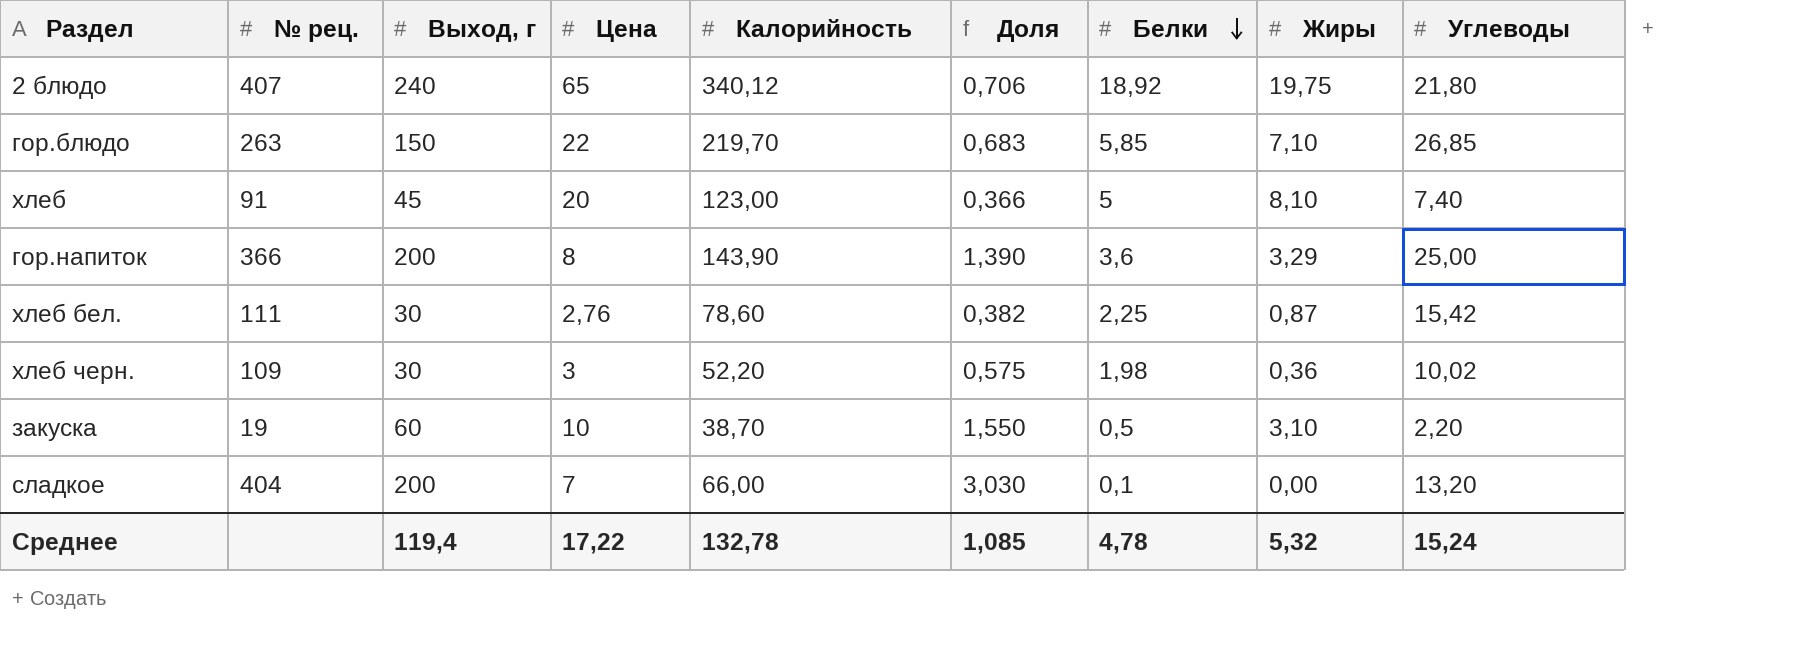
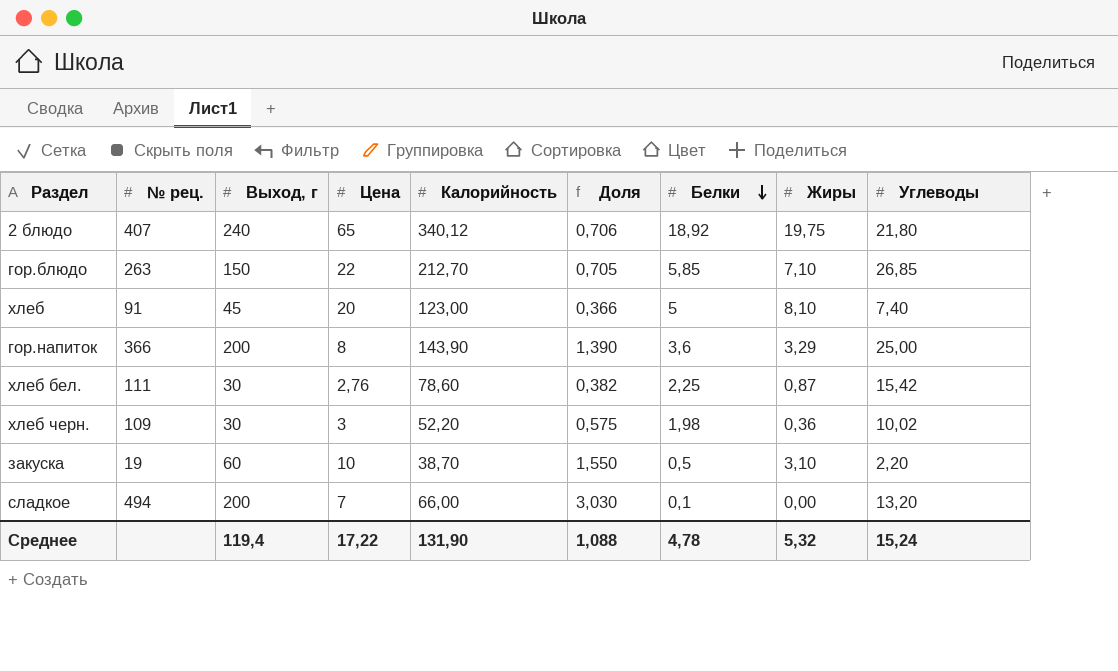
гор.блюдо | Калорийность: 219,70 -> 212,70
гор.блюдо | Доля: 0,683 -> 0,705
сладкое | № рец.: 404 -> 494
Среднее | Калорийность: 132,78 -> 131,90
Среднее | Доля: 1,085 -> 1,088

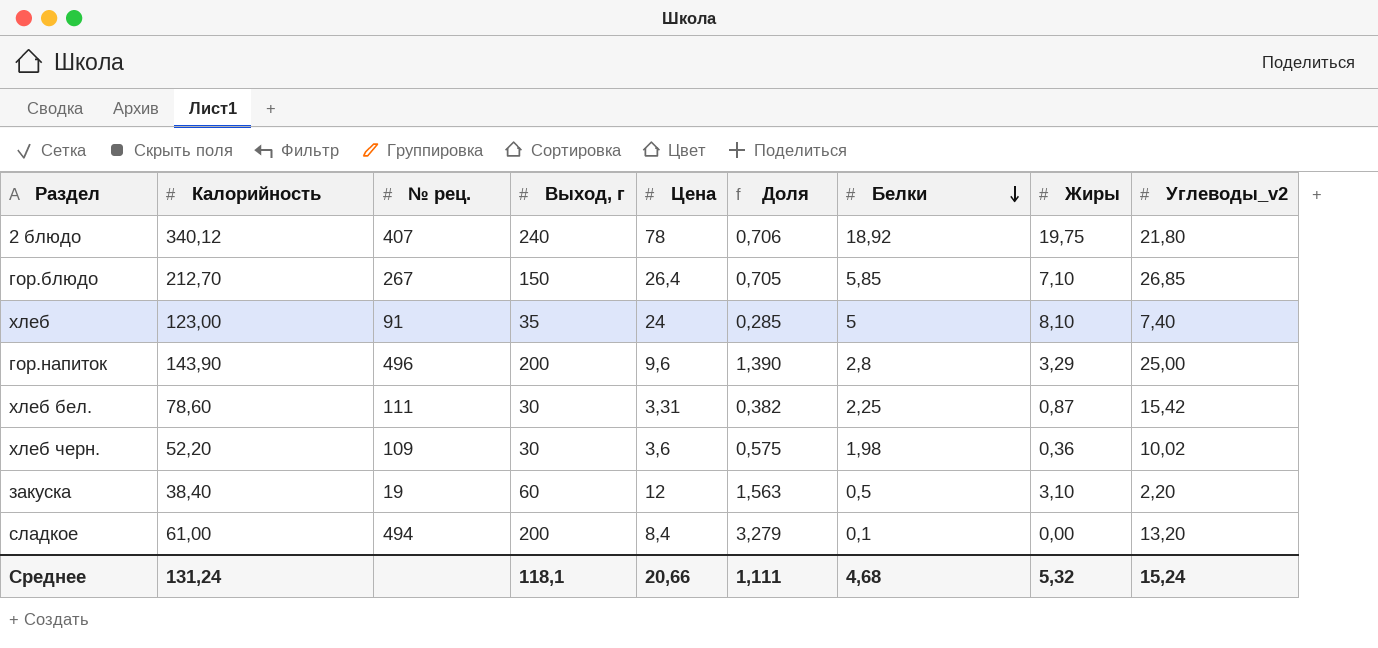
column Калорийность | position: 5 -> 2
column name: Углеводы -> Углеводы_v2
2 блюдо | Цена: 65 -> 78
гор.блюдо | № рец.: 263 -> 267
гор.блюдо | Цена: 22 -> 26,4
хлеб | Выход, г: 45 -> 35
хлеб | Цена: 20 -> 24
хлеб | Доля: 0,366 -> 0,285
гор.напиток | № рец.: 366 -> 496
гор.напиток | Цена: 8 -> 9,6
гор.напиток | Белки: 3,6 -> 2,8
хлеб бел. | Цена: 2,76 -> 3,31
хлеб черн. | Цена: 3 -> 3,6
закуска | Калорийность: 38,70 -> 38,40
закуска | Цена: 10 -> 12
закуска | Доля: 1,550 -> 1,563
сладкое | Калорийность: 66,00 -> 61,00
сладкое | Цена: 7 -> 8,4
сладкое | Доля: 3,030 -> 3,279
Среднее | Калорийность: 131,90 -> 131,24
Среднее | Выход, г: 119,4 -> 118,1
Среднее | Цена: 17,22 -> 20,66
Среднее | Доля: 1,088 -> 1,111
Среднее | Белки: 4,78 -> 4,68

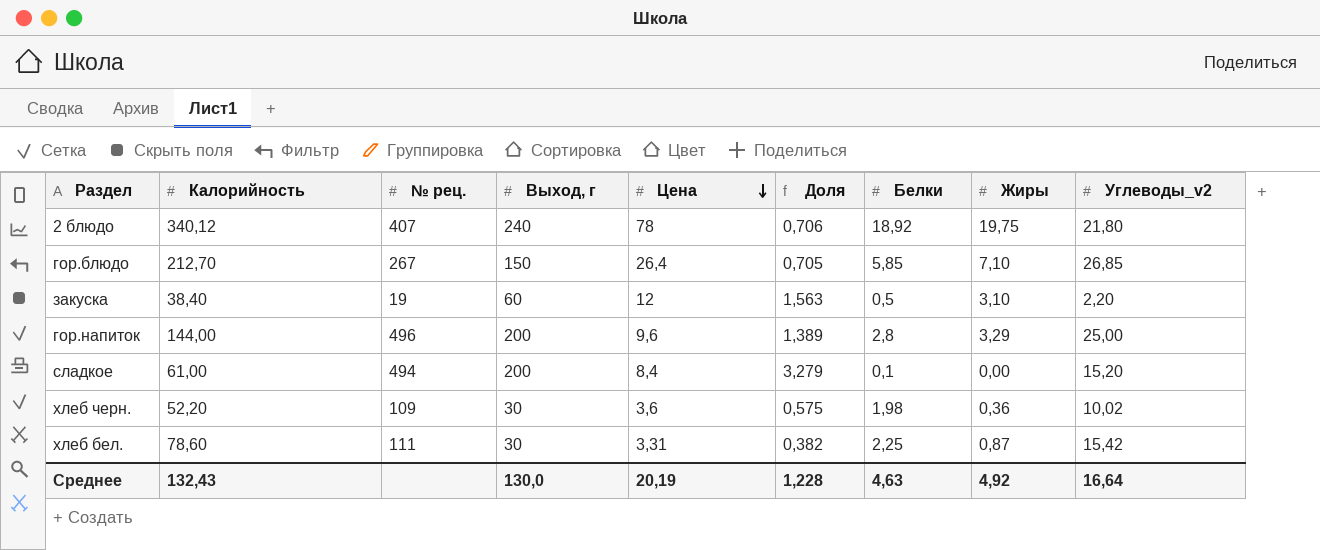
row order: Белки descending -> Цена descending
row хлеб: 123,00 | 91 | 35 | 24 | 0,285 | 5 | 8,10 | 7,40 -> none
гор.напиток | Калорийность: 143,90 -> 144,00
гор.напиток | Доля: 1,390 -> 1,389
сладкое | Углеводы_v2: 13,20 -> 15,20
Среднее | Калорийность: 131,24 -> 132,43
Среднее | Выход, г: 118,1 -> 130,0
Среднее | Цена: 20,66 -> 20,19
Среднее | Доля: 1,111 -> 1,228
Среднее | Белки: 4,68 -> 4,63
Среднее | Жиры: 5,32 -> 4,92
Среднее | Углеводы_v2: 15,24 -> 16,64

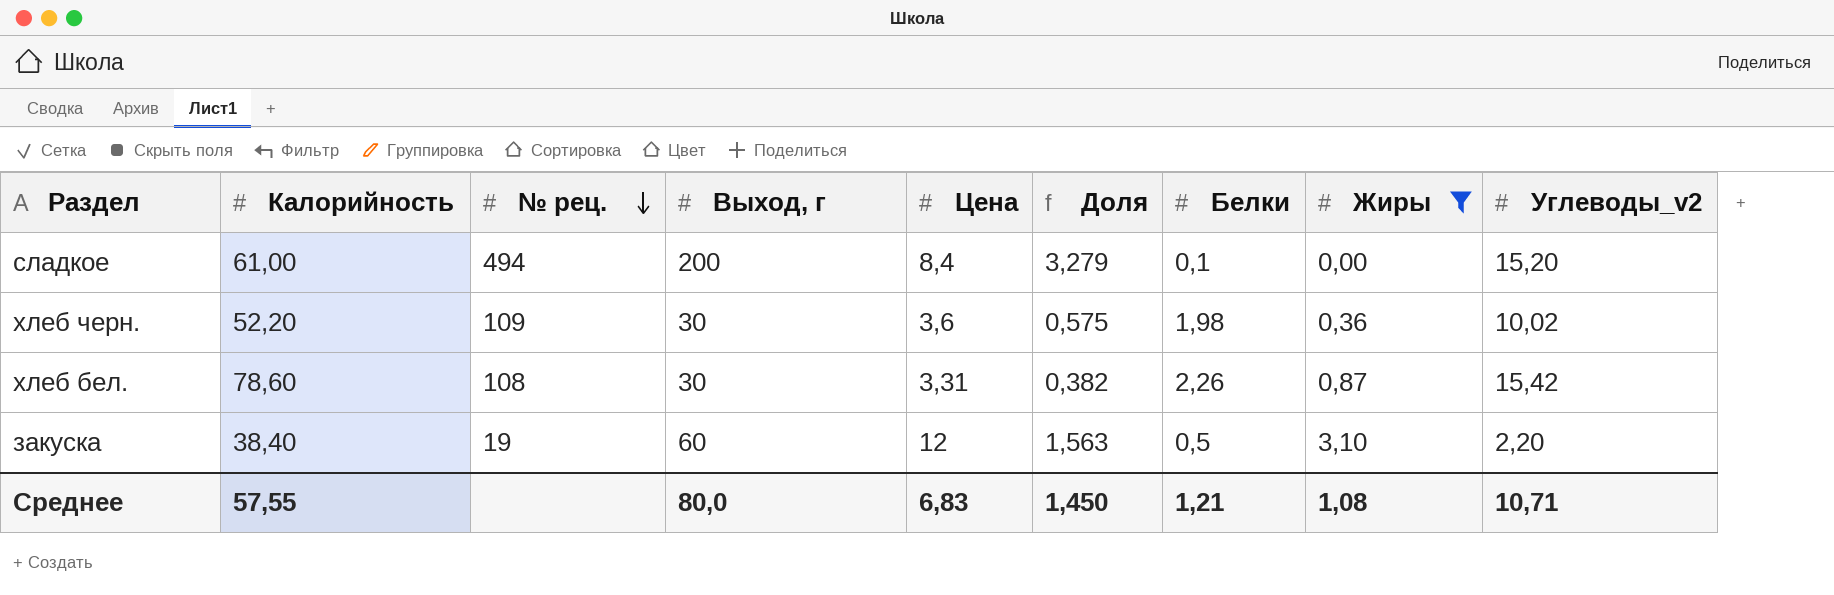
filter: none -> Жиры <= 3,10
row order: Цена descending -> № рец. descending
хлеб бел. | № рец.: 111 -> 108
хлеб бел. | Белки: 2,25 -> 2,26
Среднее | Калорийность: 132,43 -> 57,55
Среднее | Выход, г: 130,0 -> 80,0
Среднее | Цена: 20,19 -> 6,83
Среднее | Доля: 1,228 -> 1,450
Среднее | Белки: 4,63 -> 1,21
Среднее | Жиры: 4,92 -> 1,08
Среднее | Углеводы_v2: 16,64 -> 10,71

